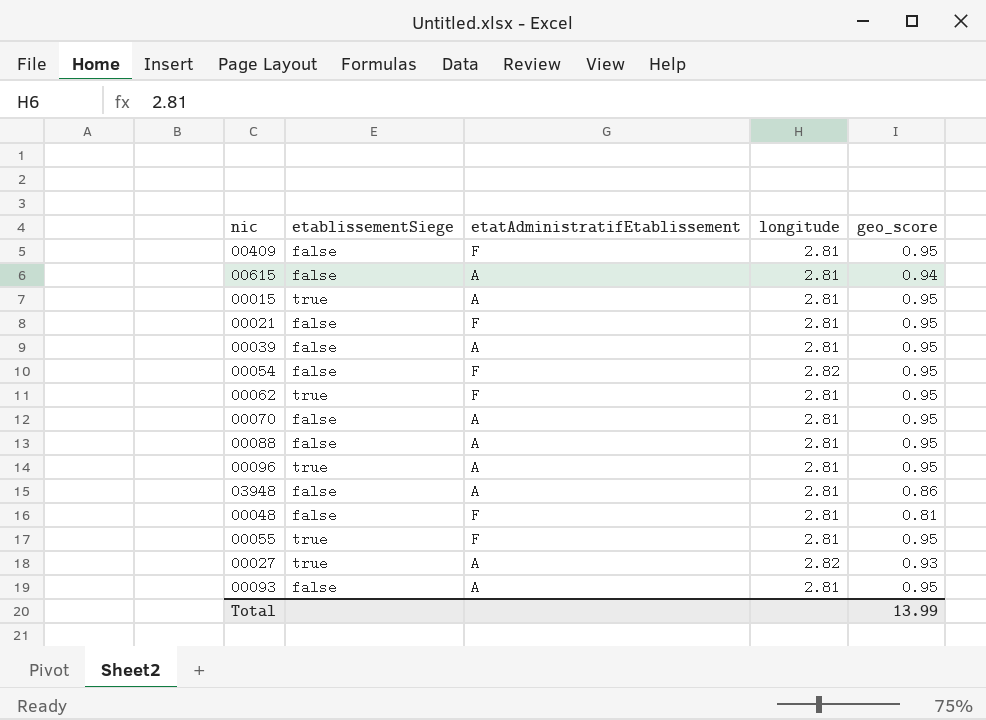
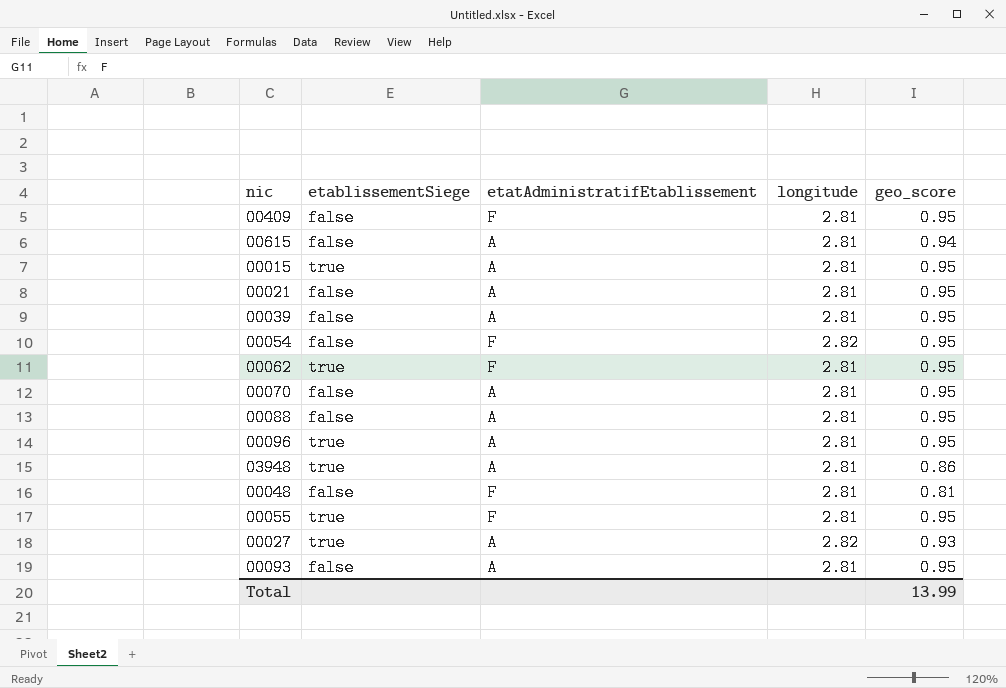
00021 | etatAdministratifEtablissement: F -> A
03948 | etablissementSiege: false -> true

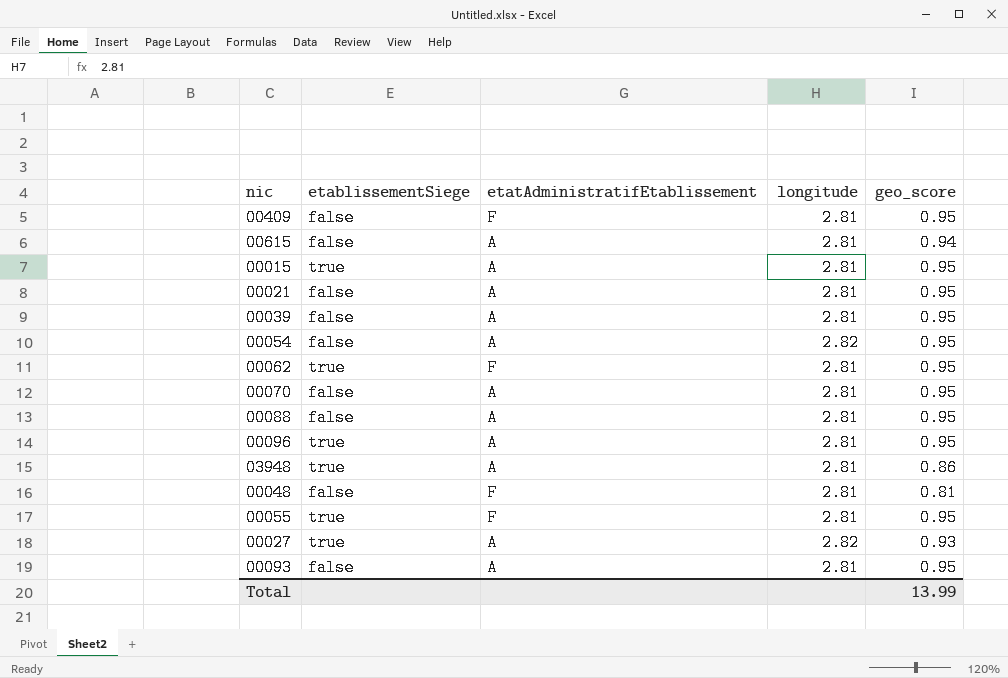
00054 | etatAdministratifEtablissement: F -> A

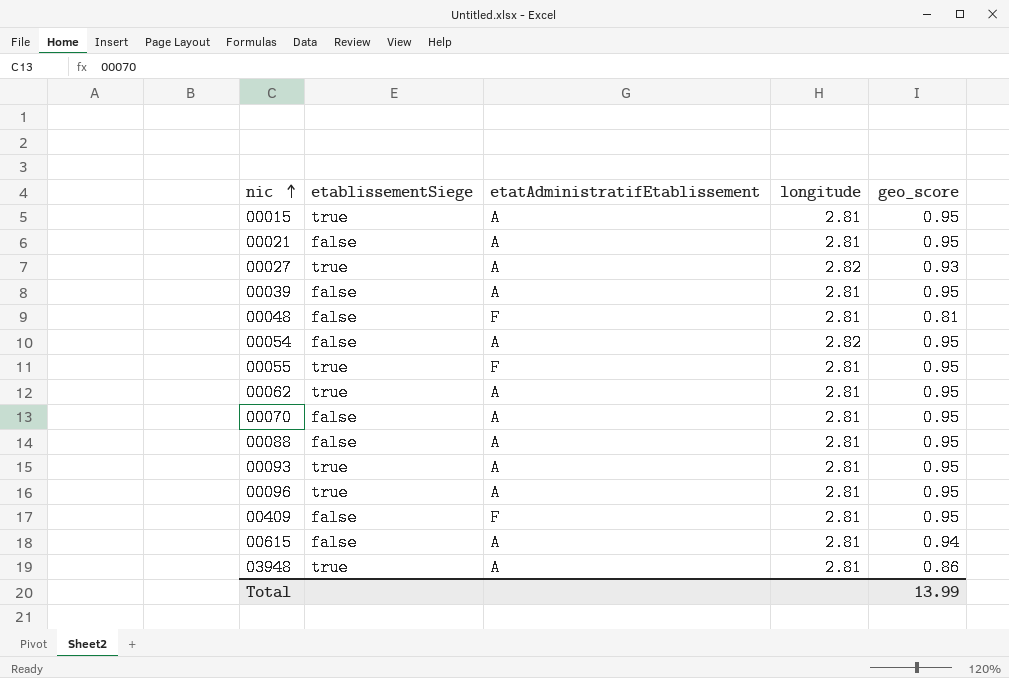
row order: none -> nic ascending
00062 | etatAdministratifEtablissement: F -> A
00093 | etablissementSiege: false -> true

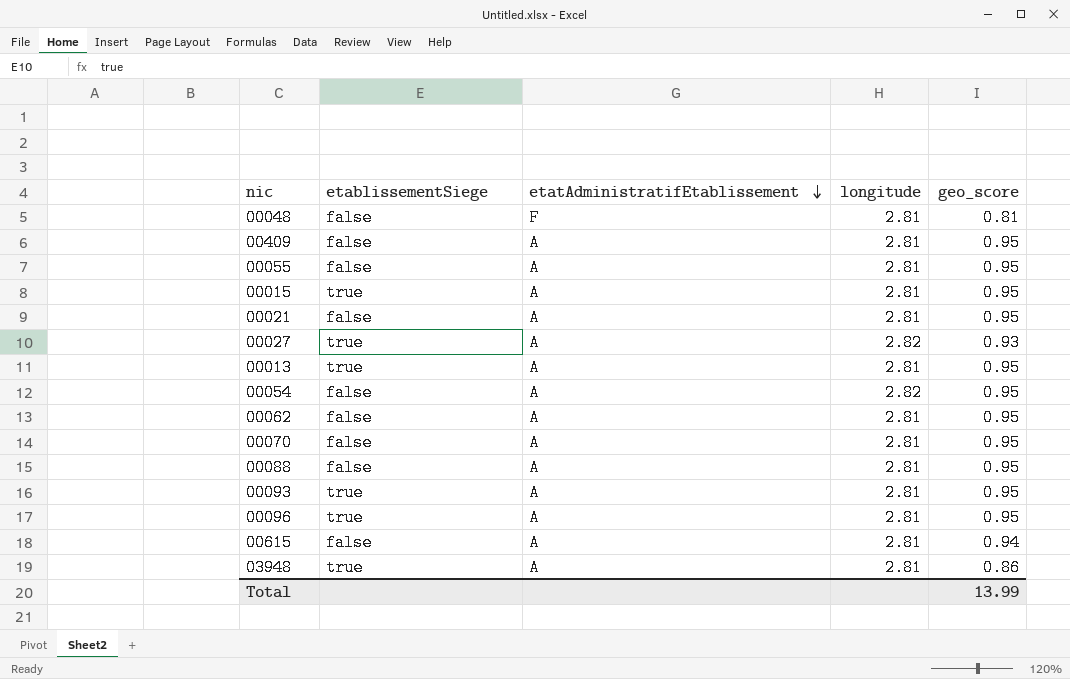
row order: nic ascending -> etatAdministratifEtablissement descending
row 00039: false | A | 2.81 | 0.95 -> none
00409 | etatAdministratifEtablissement: F -> A
00055 | etablissementSiege: true -> false
00055 | etatAdministratifEtablissement: F -> A
row 00013: none -> true | A | 2.81 | 0.95
00062 | etablissementSiege: true -> false

